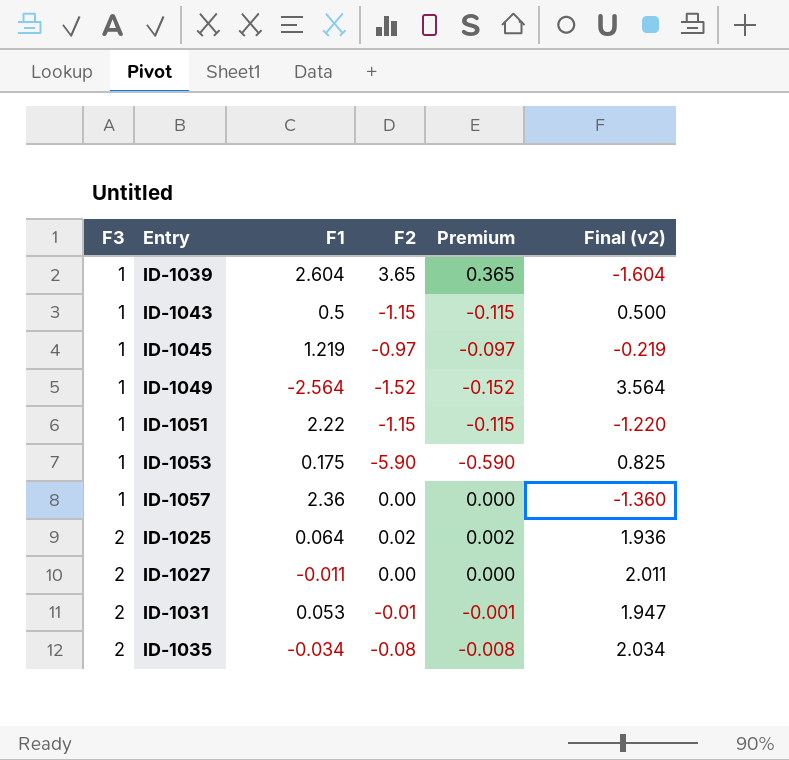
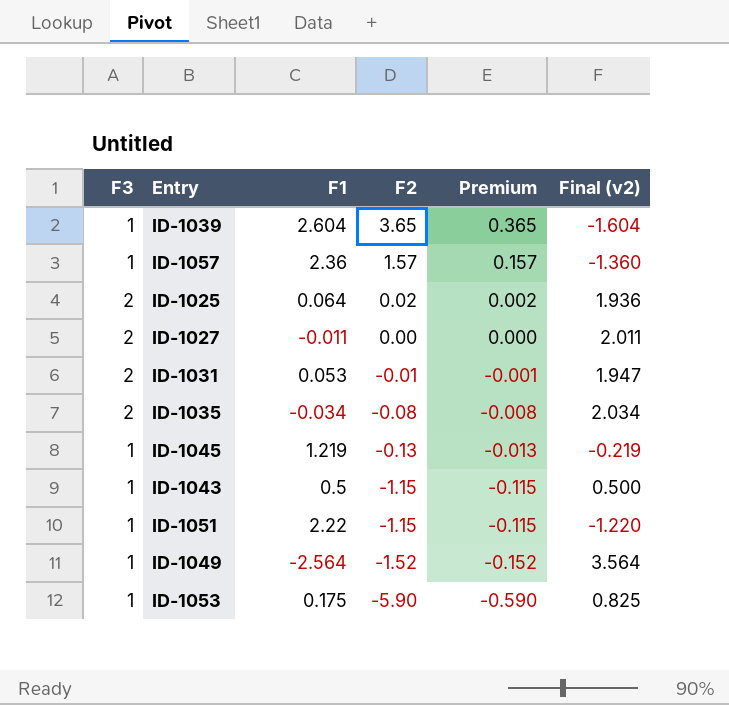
row order: F3 ascending -> F2 descending
ID-1057 | F2: 0.00 -> 1.57
ID-1057 | Premium: 0.000 -> 0.157
ID-1045 | F2: -0.97 -> -0.13
ID-1045 | Premium: -0.097 -> -0.013

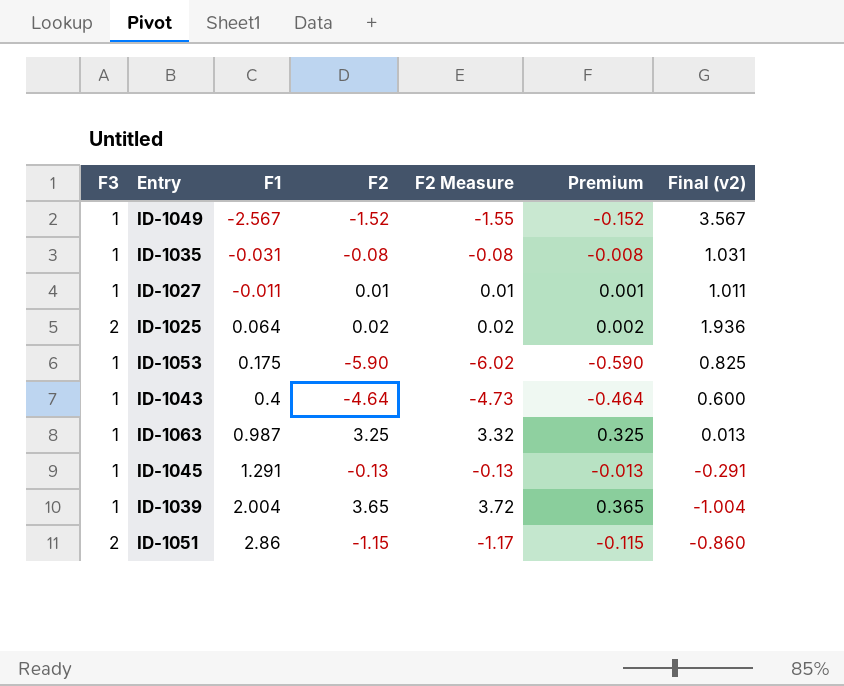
row order: F2 descending -> F1 ascending
column F2 Measure | formula: none -> [F2] * 1.02
row ID-1057: 1 | 2.36 | 1.57 | 0.157 | -1.360 -> none
row ID-1031: 2 | 0.053 | -0.01 | -0.001 | 1.947 -> none
ID-1049 | F1: -2.564 -> -2.567
ID-1049 | Final (v2): 3.564 -> 3.567
ID-1035 | F3: 2 -> 1
ID-1035 | F1: -0.034 -> -0.031
ID-1035 | Final (v2): 2.034 -> 1.031
ID-1027 | F3: 2 -> 1
ID-1027 | F2: 0.00 -> 0.01
ID-1027 | Premium: 0.000 -> 0.001
ID-1027 | Final (v2): 2.011 -> 1.011
ID-1043 | F1: 0.5 -> 0.4
ID-1043 | F2: -1.15 -> -4.64
ID-1043 | Premium: -0.115 -> -0.464
ID-1043 | Final (v2): 0.500 -> 0.600
row ID-1063: none -> 1 | 0.987 | 3.25 | 3.32 | 0.325 | 0.013
ID-1045 | F1: 1.219 -> 1.291
ID-1045 | Final (v2): -0.219 -> -0.291
ID-1039 | F1: 2.604 -> 2.004
ID-1039 | Final (v2): -1.604 -> -1.004
ID-1051 | F3: 1 -> 2
ID-1051 | F1: 2.22 -> 2.86
ID-1051 | Final (v2): -1.220 -> -0.860

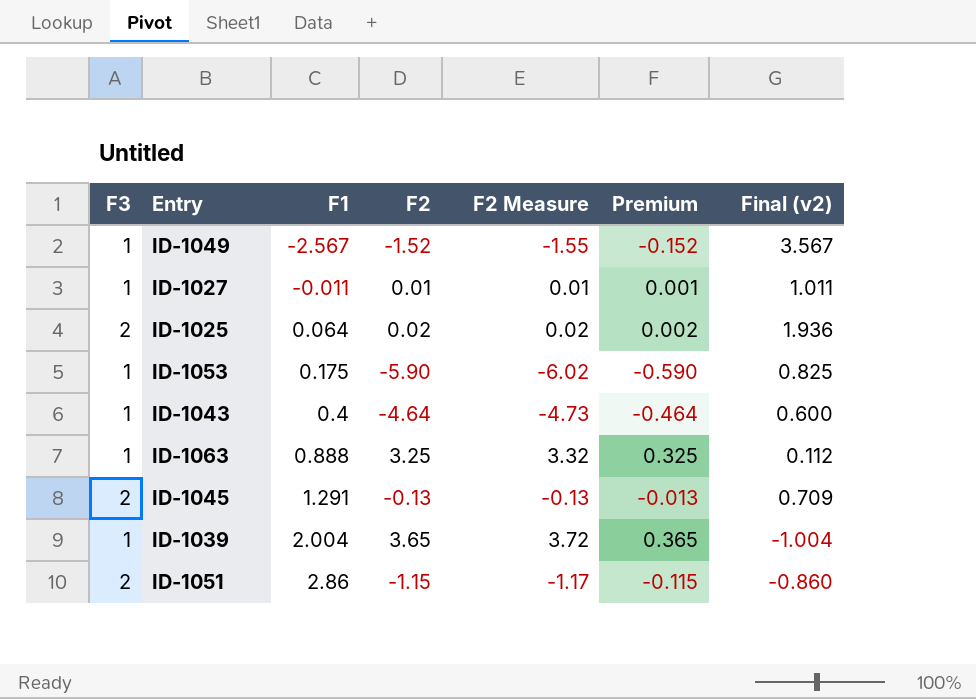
row ID-1035: 1 | -0.031 | -0.08 | -0.08 | -0.008 | 1.031 -> none
ID-1063 | F1: 0.987 -> 0.888
ID-1063 | Final (v2): 0.013 -> 0.112
ID-1045 | F3: 1 -> 2
ID-1045 | Final (v2): -0.291 -> 0.709

